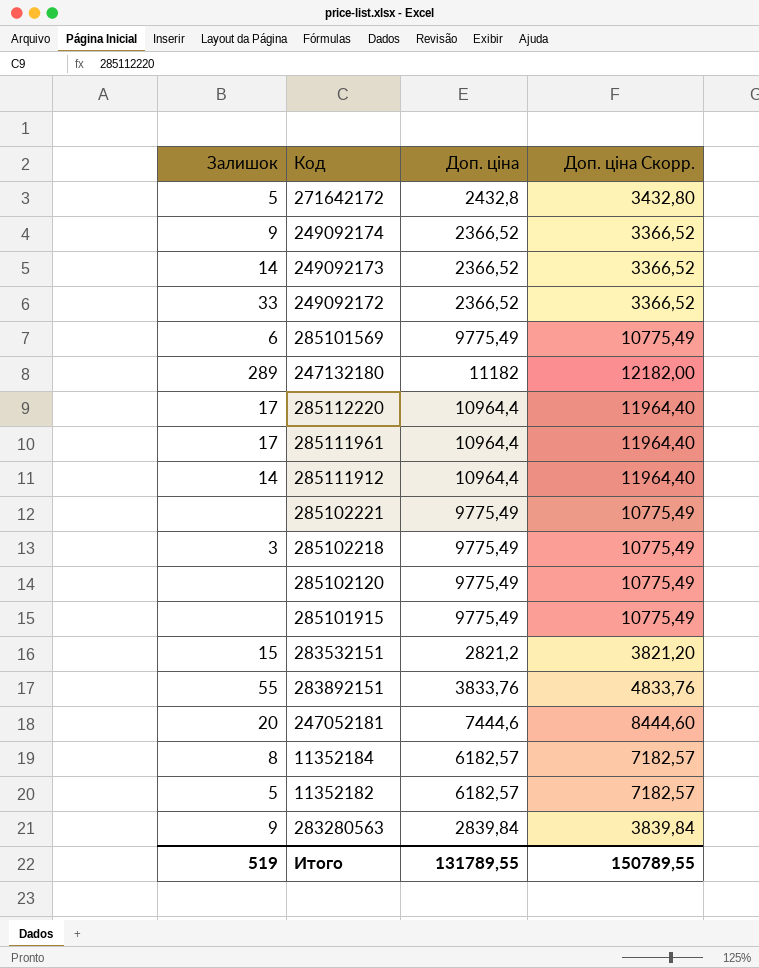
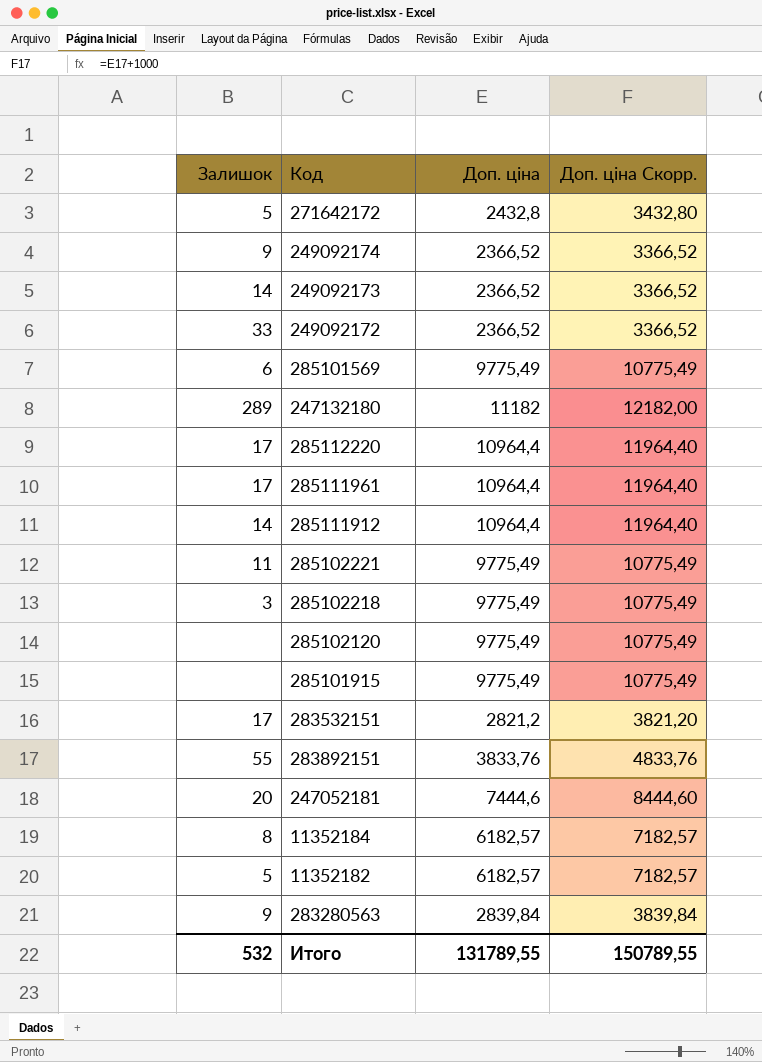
285102221 | Залишок: none -> 11
283532151 | Залишок: 15 -> 17
Итого | Залишок: 519 -> 532

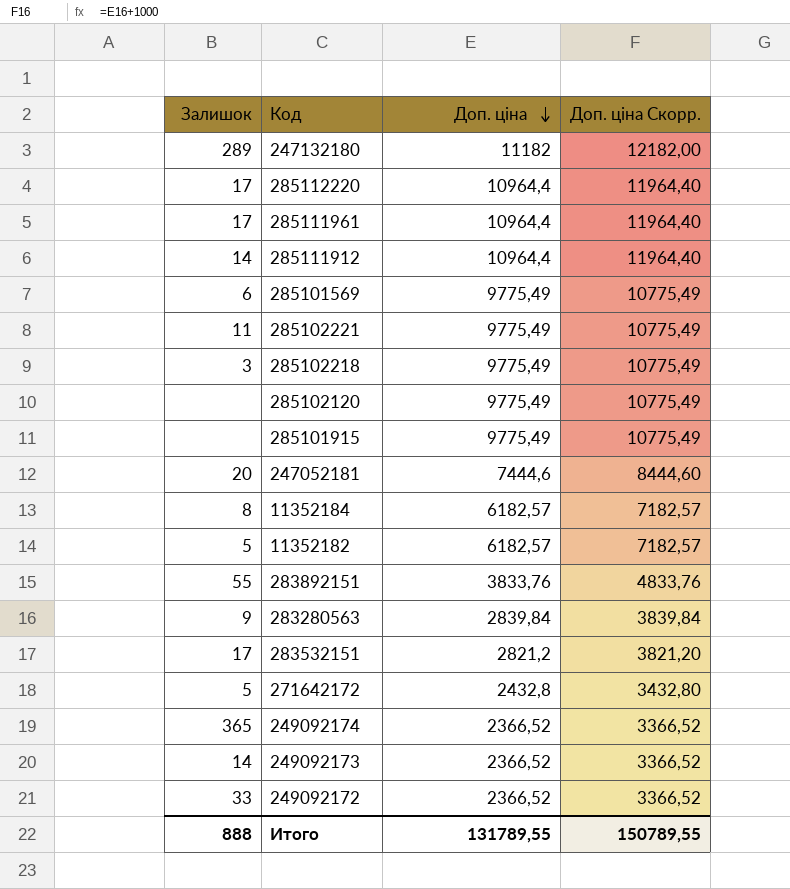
row order: none -> Доп. ціна descending
249092174 | Залишок: 9 -> 365
Итого | Залишок: 532 -> 888

